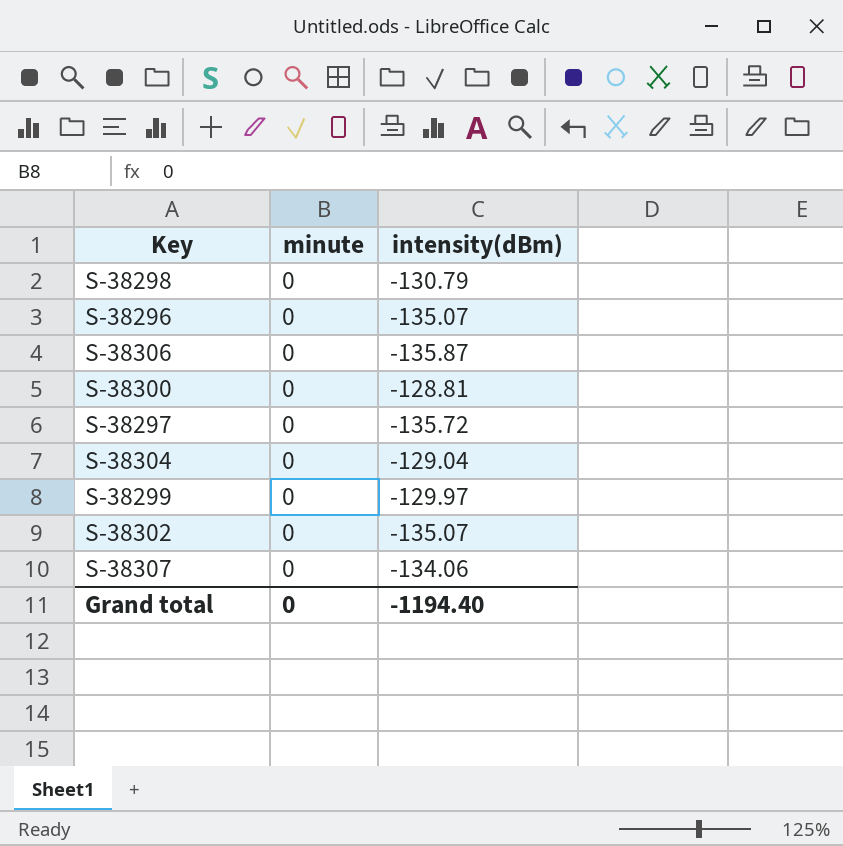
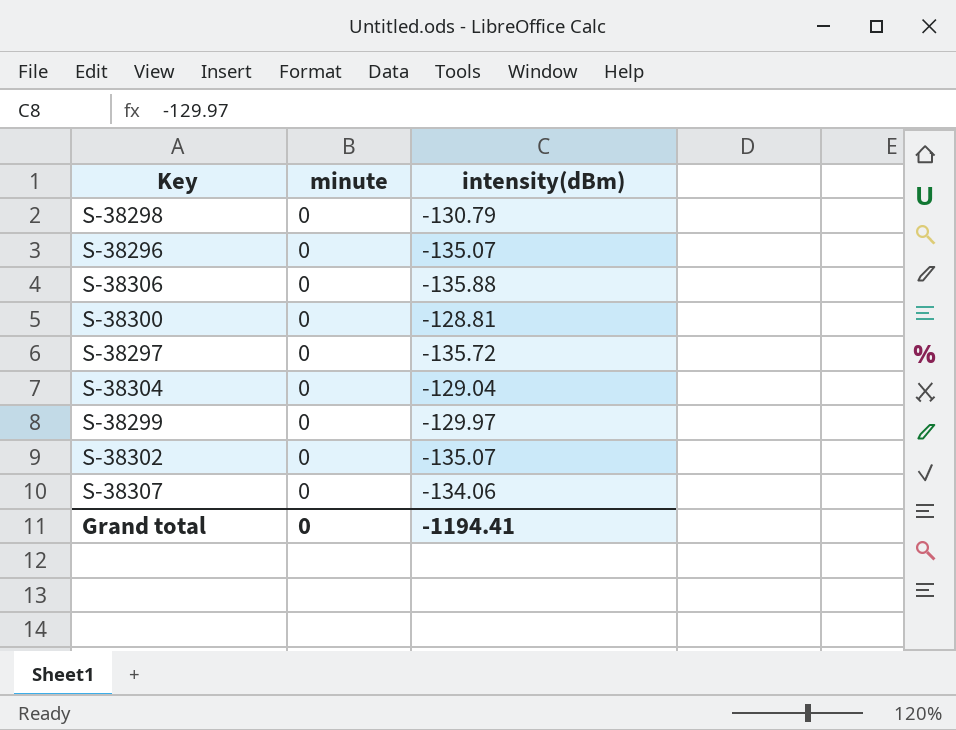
S-38306 | intensity(dBm): -135.87 -> -135.88
Grand total | intensity(dBm): -1194.40 -> -1194.41

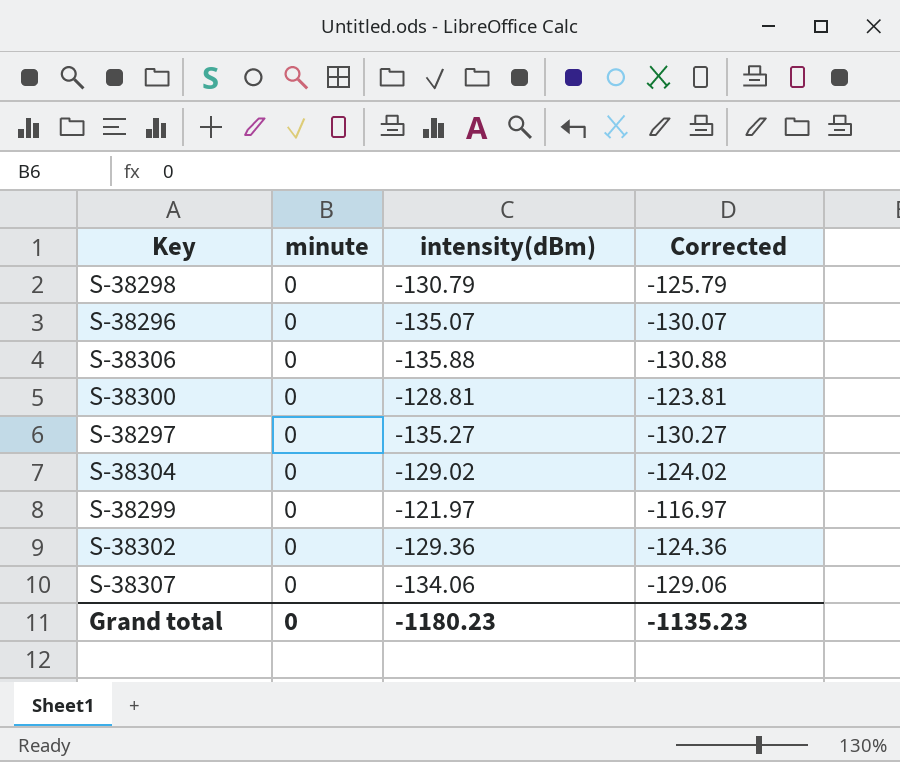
column Corrected | formula: none -> [intensity(dBm)] + 5
S-38297 | intensity(dBm): -135.72 -> -135.27
S-38304 | intensity(dBm): -129.04 -> -129.02
S-38299 | intensity(dBm): -129.97 -> -121.97
S-38302 | intensity(dBm): -135.07 -> -129.36
Grand total | intensity(dBm): -1194.41 -> -1180.23

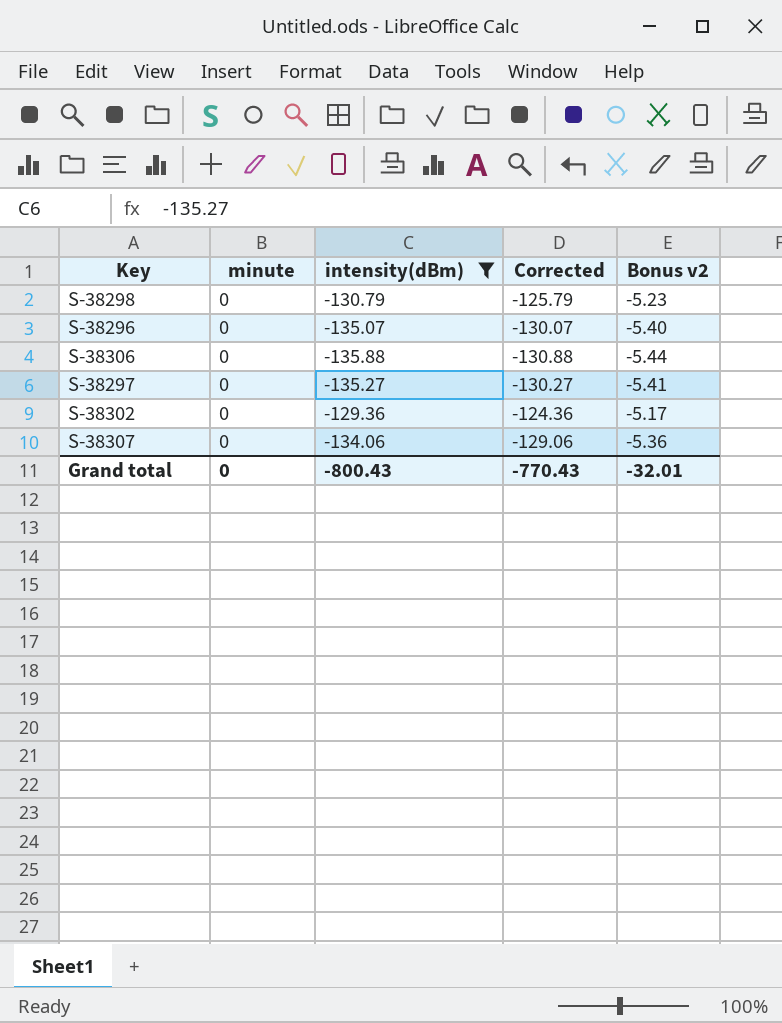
filter: none -> intensity(dBm) <= -129.36
column Bonus v2 | formula: none -> [intensity(dBm)] * 0.04
Grand total | intensity(dBm): -1180.23 -> -800.43
Grand total | Corrected: -1135.23 -> -770.43

